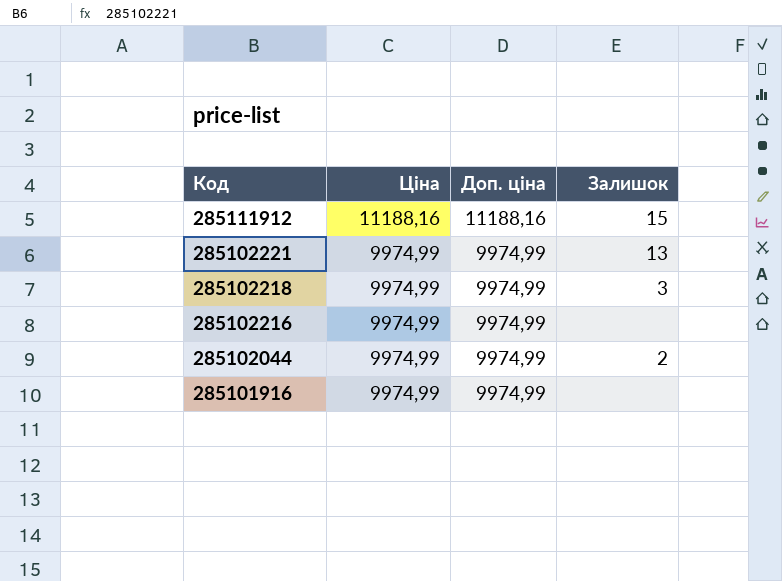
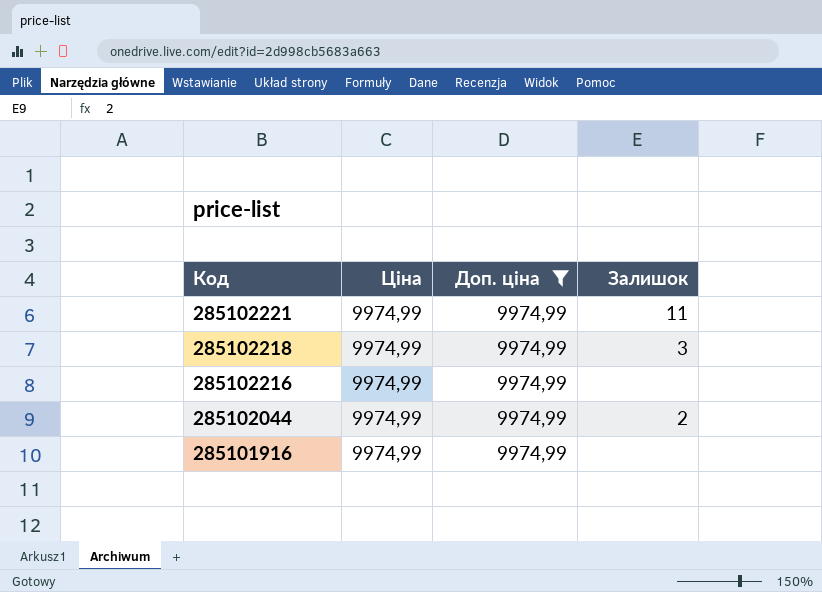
filter: none -> Доп. ціна = 9974,99
285102221 | Залишок: 13 -> 11

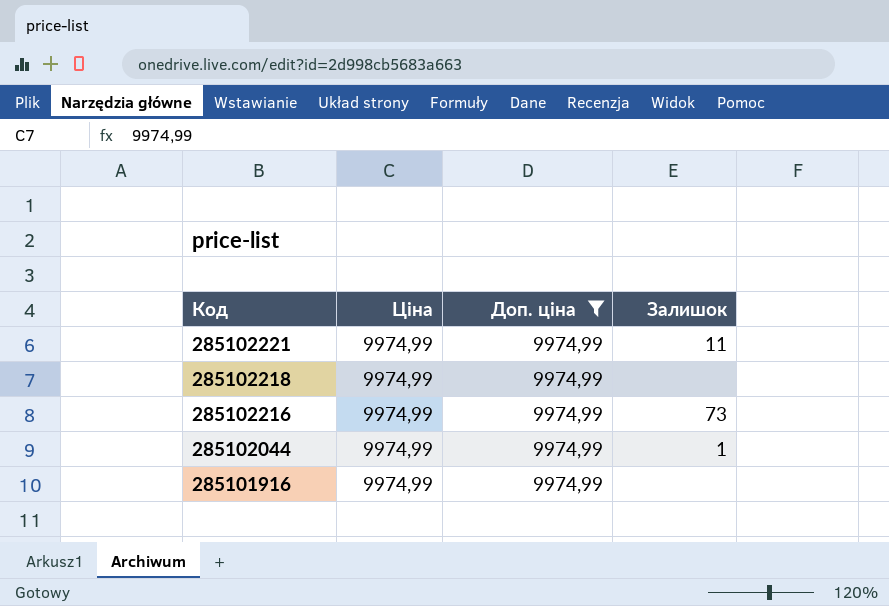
285102218 | Залишок: 3 -> none
285102216 | Залишок: none -> 73
285102044 | Залишок: 2 -> 1

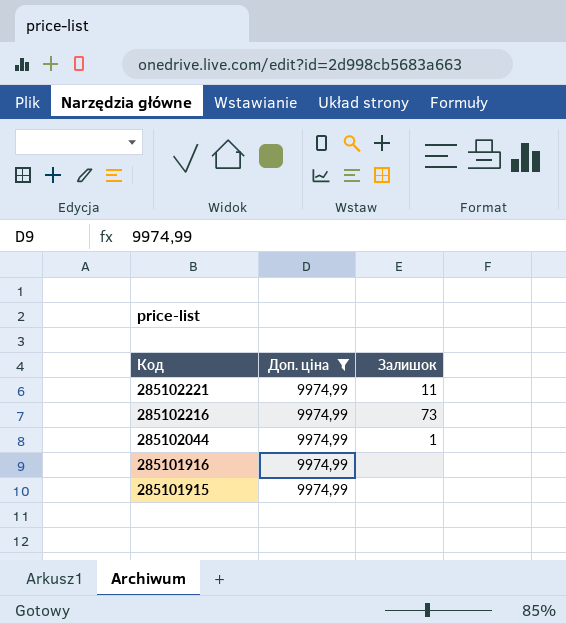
column Ціна | position: 2 -> none
row 285102218: 9974,99 | 9974,99 | none -> none
row 285101915: none -> 9974,99 | none

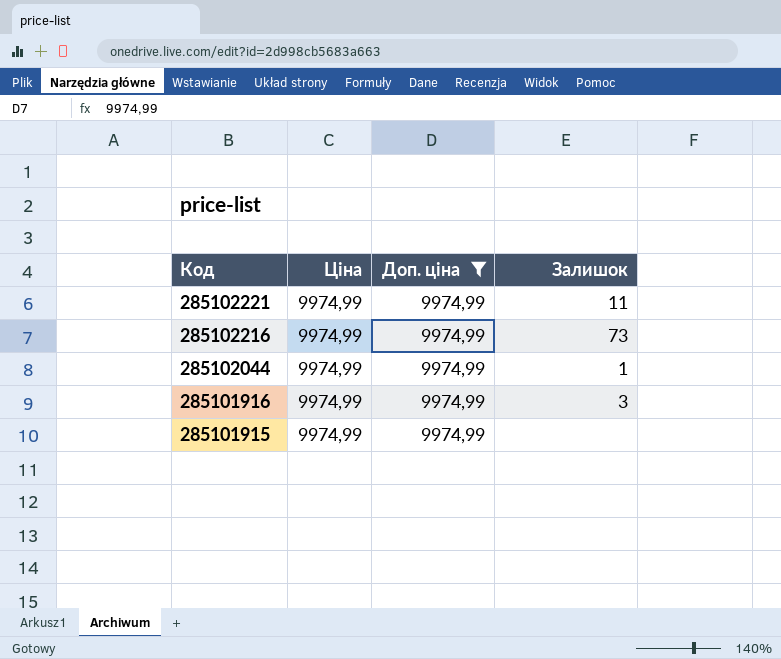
column Ціна | position: none -> 2
285101916 | Залишок: none -> 3

